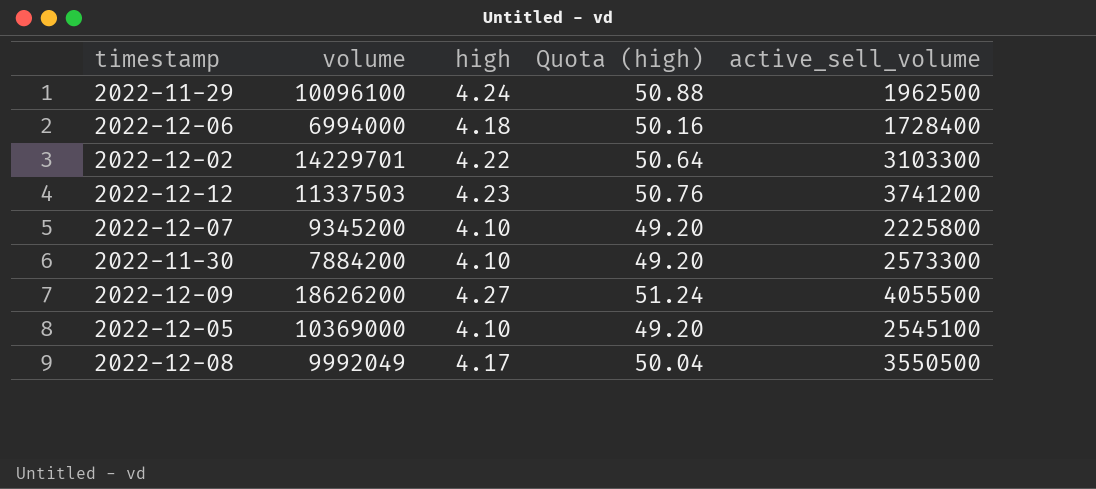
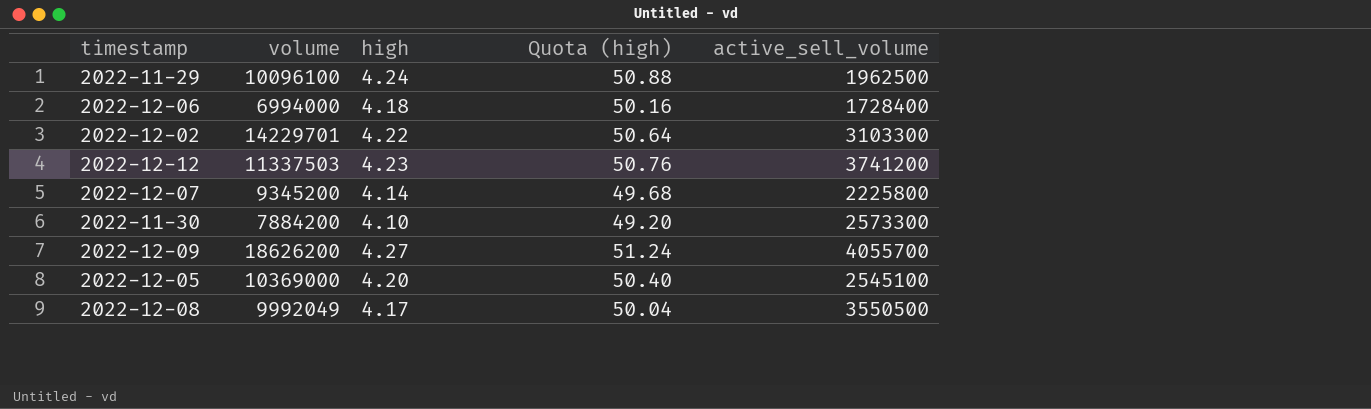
2022-12-07 | high: 4.10 -> 4.14
2022-12-07 | Quota (high): 49.20 -> 49.68
2022-12-09 | active_sell_volume: 4055500 -> 4055700
2022-12-05 | high: 4.10 -> 4.20
2022-12-05 | Quota (high): 49.20 -> 50.40

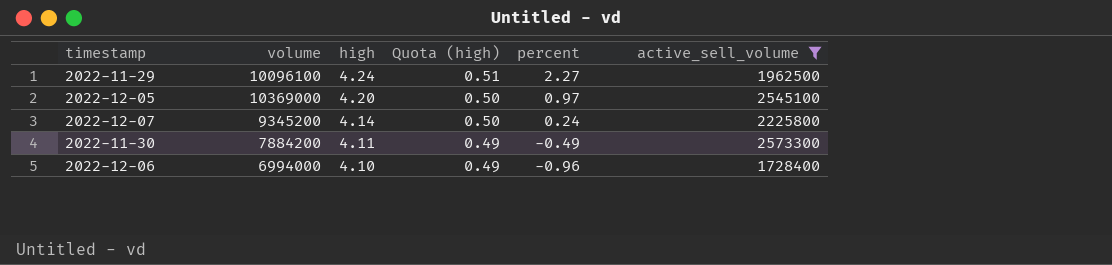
filter: none -> active_sell_volume <= 2573300
row order: none -> high descending
column Quota (high) | formula: [high] * 12 -> [high] * 0.12
column percent | position: none -> 5
2022-11-30 | high: 4.10 -> 4.11
2022-12-06 | high: 4.18 -> 4.10

